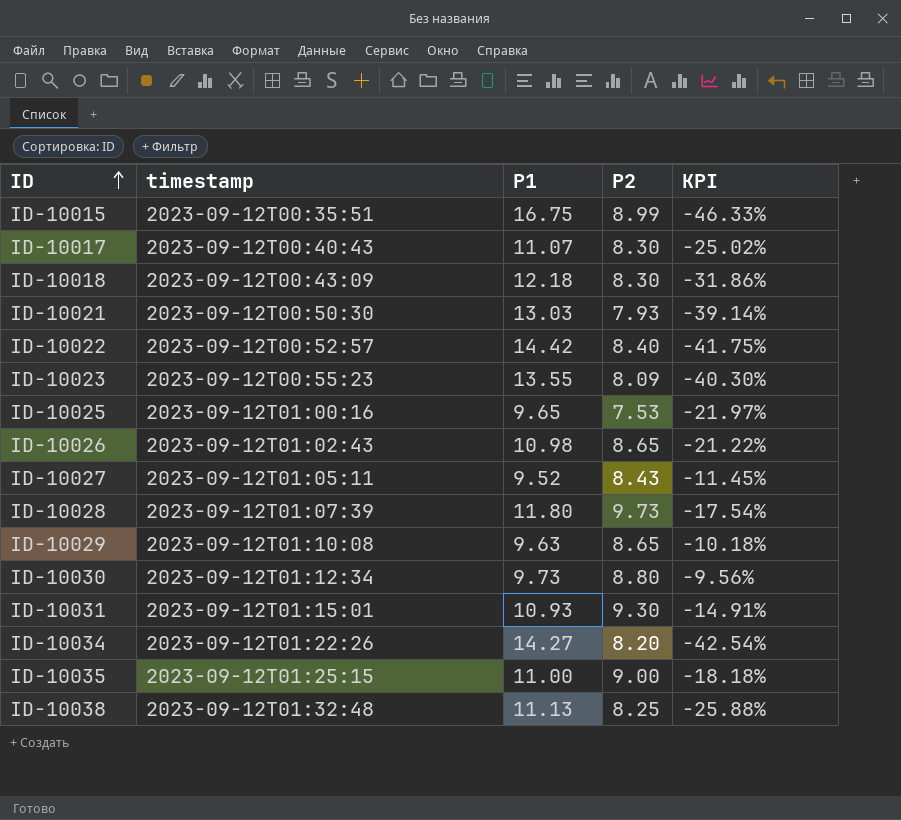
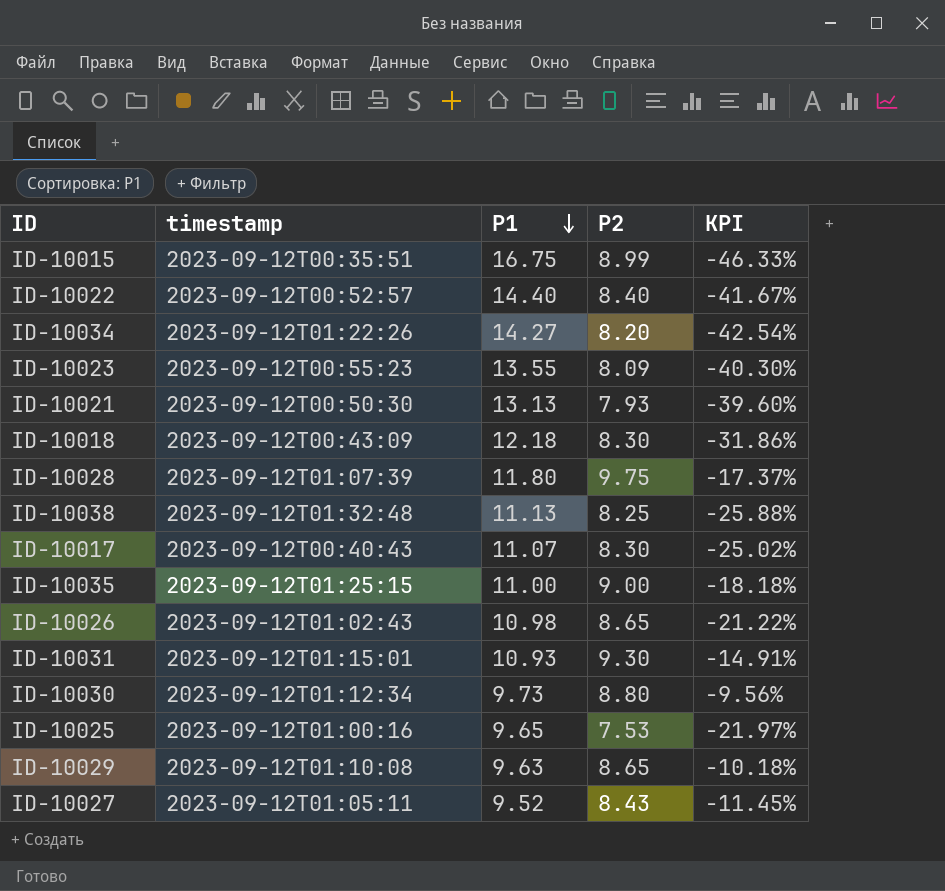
row order: ID ascending -> P1 descending
ID-10022 | P1: 14.42 -> 14.40
ID-10022 | KPI: -41.75% -> -41.67%
ID-10021 | P1: 13.03 -> 13.13
ID-10021 | KPI: -39.14% -> -39.60%
ID-10028 | P2: 9.73 -> 9.75
ID-10028 | KPI: -17.54% -> -17.37%

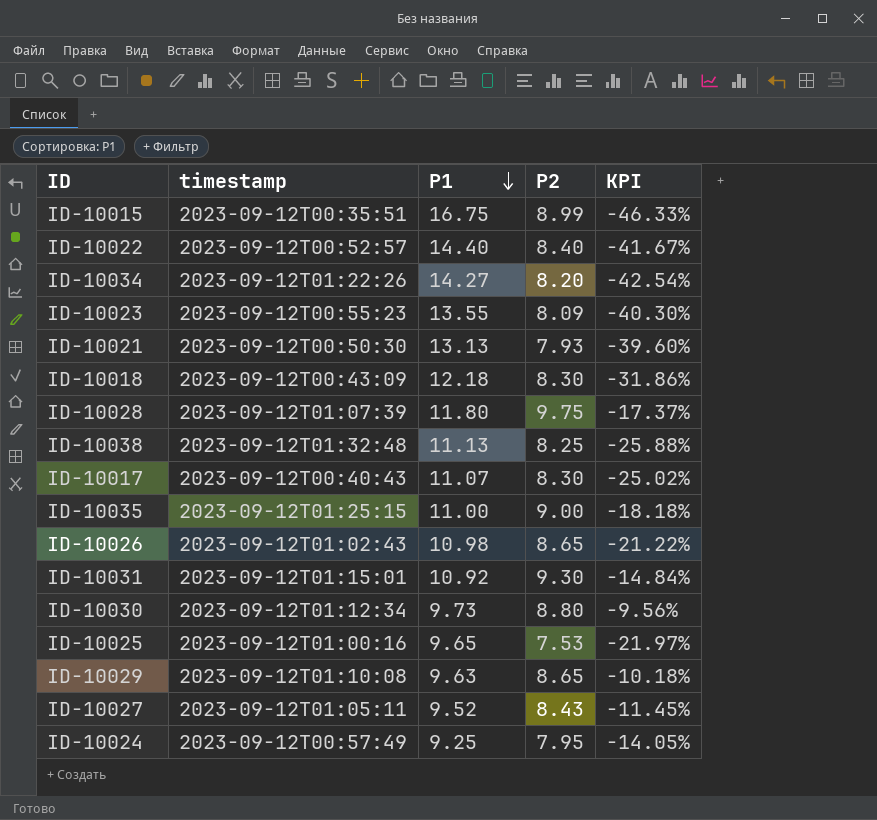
ID-10031 | P1: 10.93 -> 10.92
ID-10031 | KPI: -14.91% -> -14.84%
row ID-10024: none -> 2023-09-12T00:57:49 | 9.25 | 7.95 | -14.05%

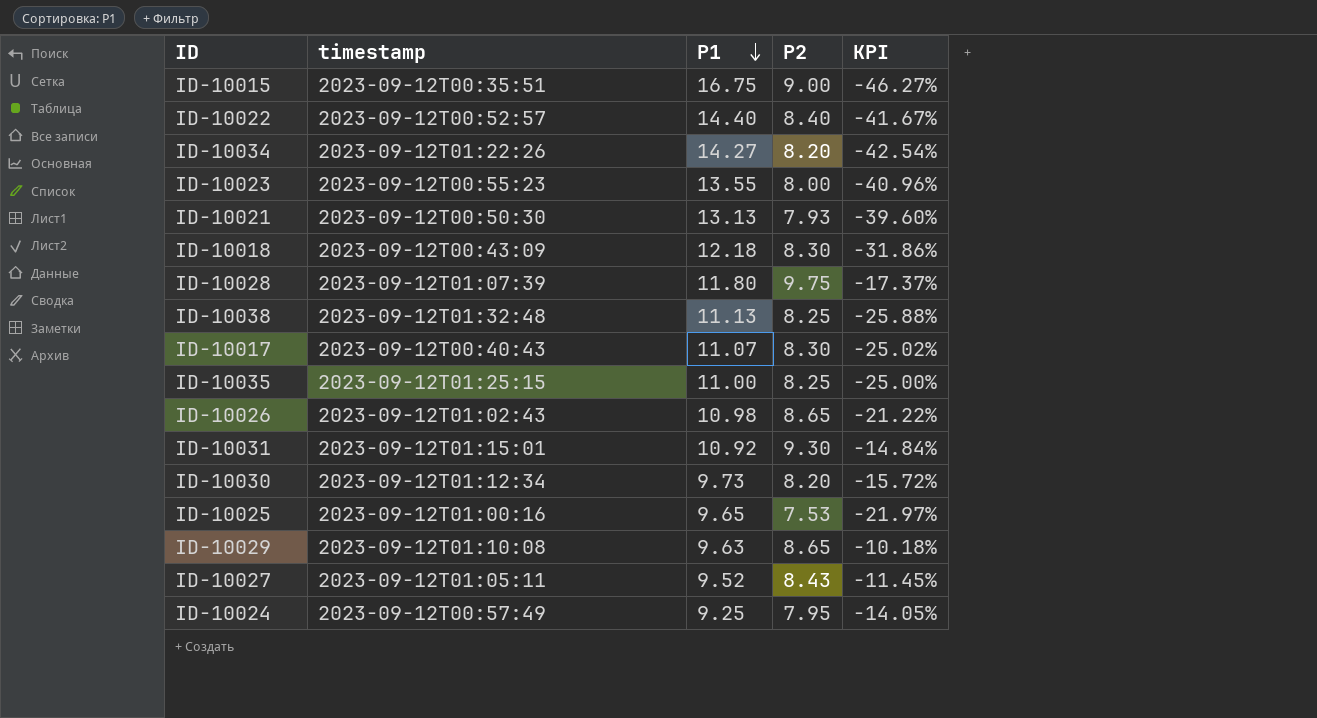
ID-10015 | P2: 8.99 -> 9.00
ID-10015 | KPI: -46.33% -> -46.27%
ID-10023 | P2: 8.09 -> 8.00
ID-10023 | KPI: -40.30% -> -40.96%
ID-10035 | P2: 9.00 -> 8.25
ID-10035 | KPI: -18.18% -> -25.00%
ID-10030 | P2: 8.80 -> 8.20
ID-10030 | KPI: -9.56% -> -15.72%

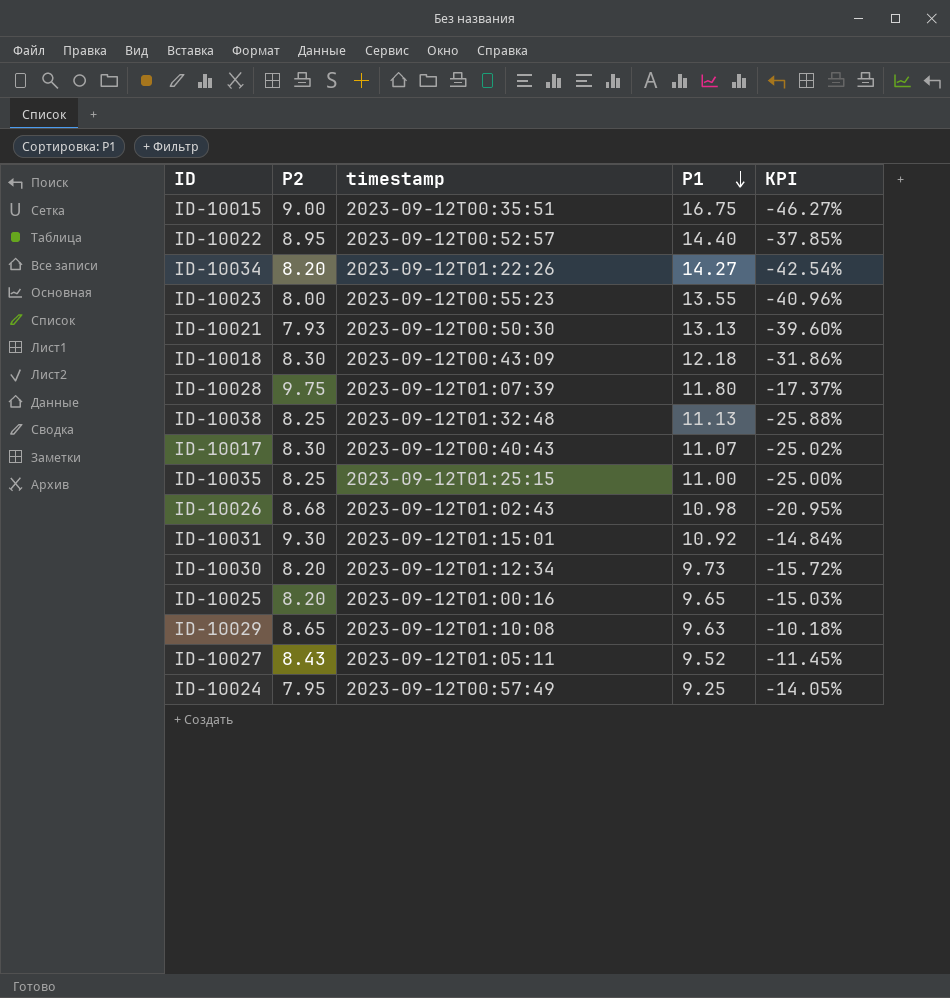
column P2 | position: 4 -> 2
ID-10022 | P2: 8.40 -> 8.95
ID-10022 | KPI: -41.67% -> -37.85%
ID-10026 | P2: 8.65 -> 8.68
ID-10026 | KPI: -21.22% -> -20.95%
ID-10025 | P2: 7.53 -> 8.20
ID-10025 | KPI: -21.97% -> -15.03%

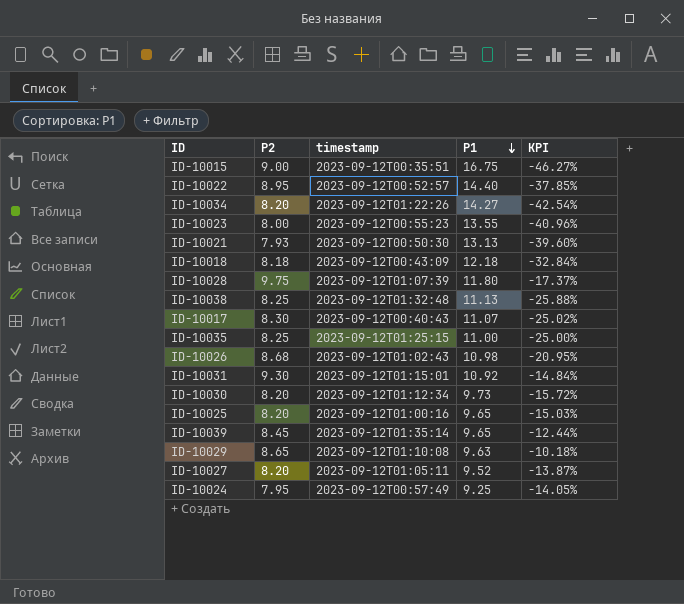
ID-10018 | P2: 8.30 -> 8.18
ID-10018 | KPI: -31.86% -> -32.84%
row ID-10039: none -> 8.45 | 2023-09-12T01:35:14 | 9.65 | -12.44%
ID-10027 | P2: 8.43 -> 8.20
ID-10027 | KPI: -11.45% -> -13.87%

